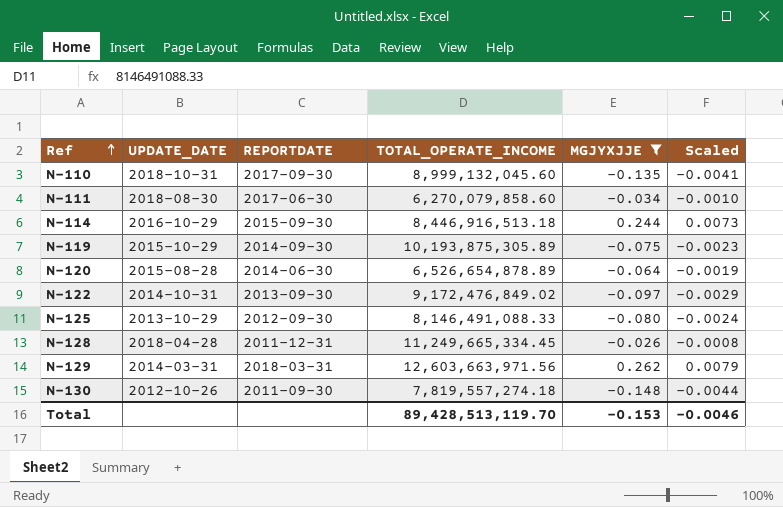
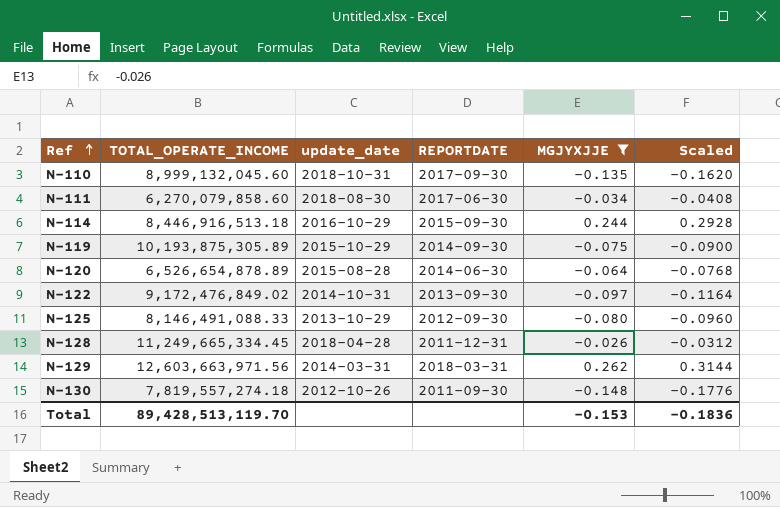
column TOTAL_OPERATE_INCOME | position: 4 -> 2
column name: UPDATE_DATE -> update_date
column Scaled | formula: [MGJYXJJE] * 0.03 -> [MGJYXJJE] * 1.2
Total | Scaled: -0.0046 -> -0.1836

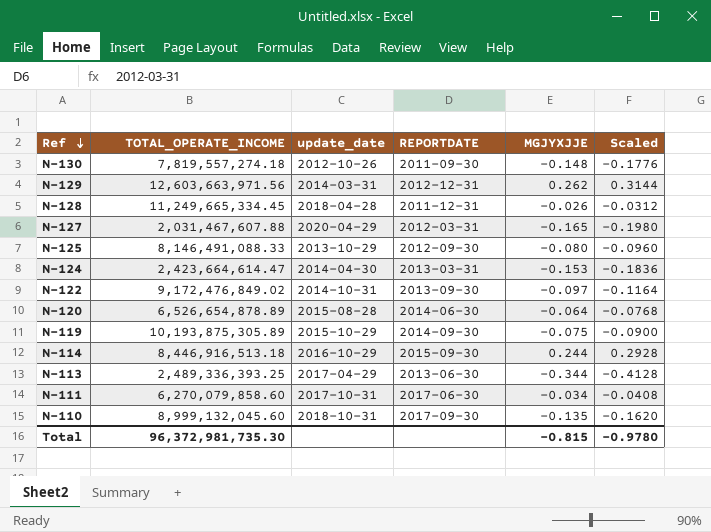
filter: MGJYXJJE >= -0.148 -> none
row order: Ref ascending -> Ref descending
N-129 | REPORTDATE: 2018-03-31 -> 2012-12-31
N-111 | update_date: 2018-08-30 -> 2017-10-31
Total | TOTAL_OPERATE_INCOME: 89,428,513,119.70 -> 96,372,981,735.30
Total | MGJYXJJE: -0.153 -> -0.815
Total | Scaled: -0.1836 -> -0.9780

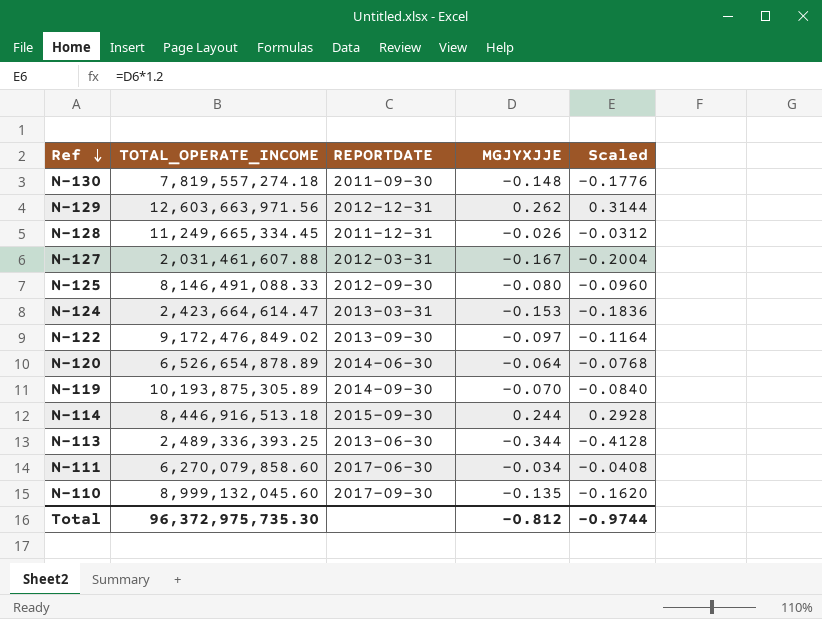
column update_date | position: 3 -> none
N-127 | TOTAL_OPERATE_INCOME: 2,031,467,607.88 -> 2,031,461,607.88
N-127 | MGJYXJJE: -0.165 -> -0.167
N-127 | Scaled: -0.1980 -> -0.2004
N-119 | MGJYXJJE: -0.075 -> -0.070
N-119 | Scaled: -0.0900 -> -0.0840
Total | TOTAL_OPERATE_INCOME: 96,372,981,735.30 -> 96,372,975,735.30
Total | MGJYXJJE: -0.815 -> -0.812
Total | Scaled: -0.9780 -> -0.9744

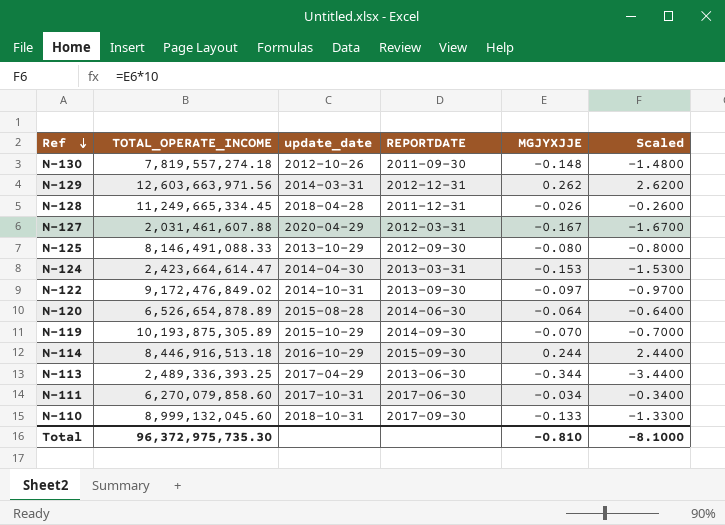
column update_date | position: none -> 3
column Scaled | formula: [MGJYXJJE] * 1.2 -> [MGJYXJJE] * 10
N-110 | MGJYXJJE: -0.135 -> -0.133
Total | MGJYXJJE: -0.812 -> -0.810
Total | Scaled: -0.9744 -> -8.1000

